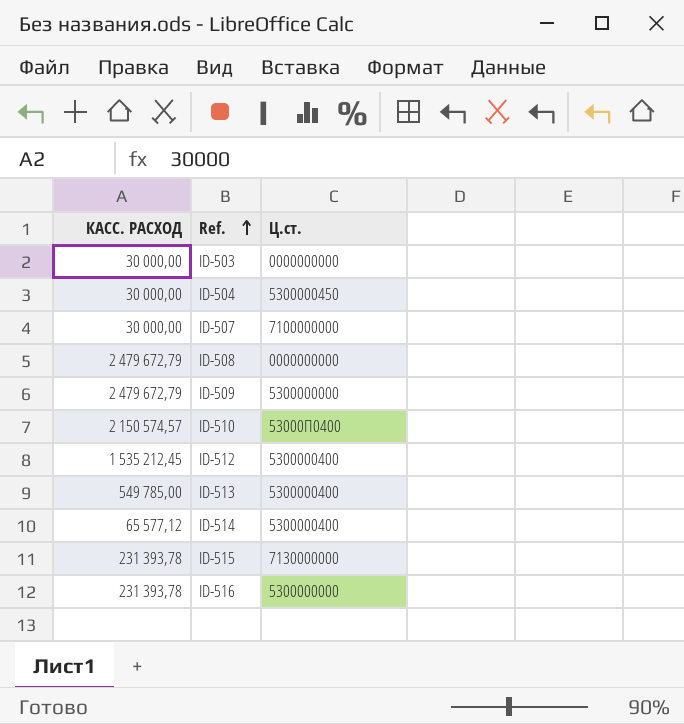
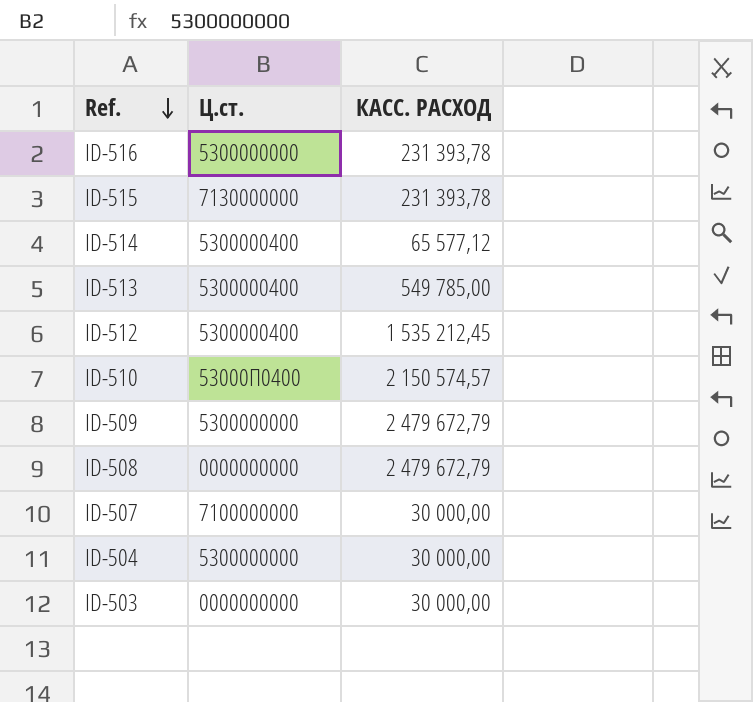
row order: Ref. ascending -> Ref. descending
column КАСС. РАСХОД | position: 1 -> 3
ID-504 | Ц.ст.: 5300000450 -> 5300000000

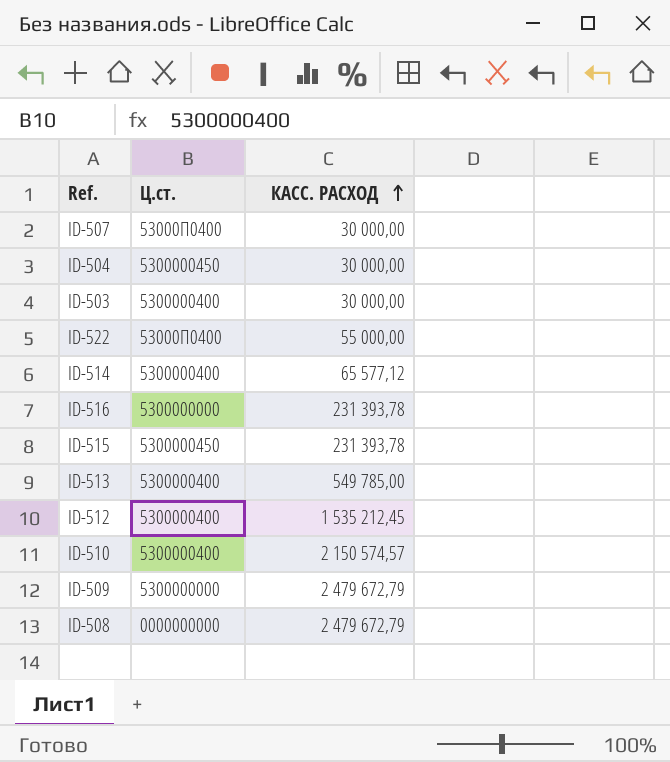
row order: Ref. descending -> КАСС. РАСХОД ascending
ID-507 | Ц.ст.: 7100000000 -> 53000П0400
ID-504 | Ц.ст.: 5300000000 -> 5300000450
ID-503 | Ц.ст.: 0000000000 -> 5300000400
row ID-522: none -> 53000П0400 | 55 000,00
ID-515 | Ц.ст.: 7130000000 -> 5300000450
ID-510 | Ц.ст.: 53000П0400 -> 5300000400

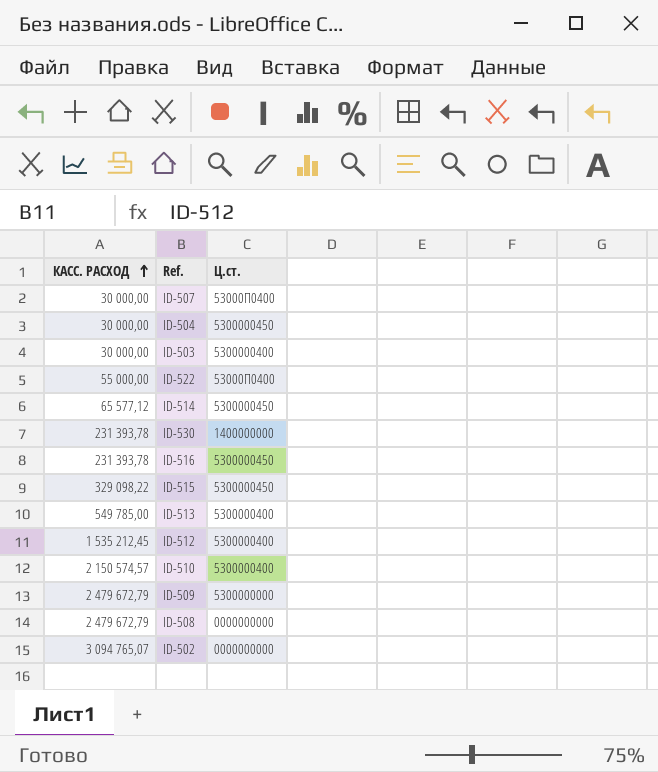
column КАСС. РАСХОД | position: 3 -> 1
ID-514 | Ц.ст.: 5300000400 -> 5300000450
row ID-530: none -> 231 393,78 | 1400000000
ID-516 | Ц.ст.: 5300000000 -> 5300000450
ID-515 | КАСС. РАСХОД: 231 393,78 -> 329 098,22
row ID-502: none -> 3 094 765,07 | 0000000000

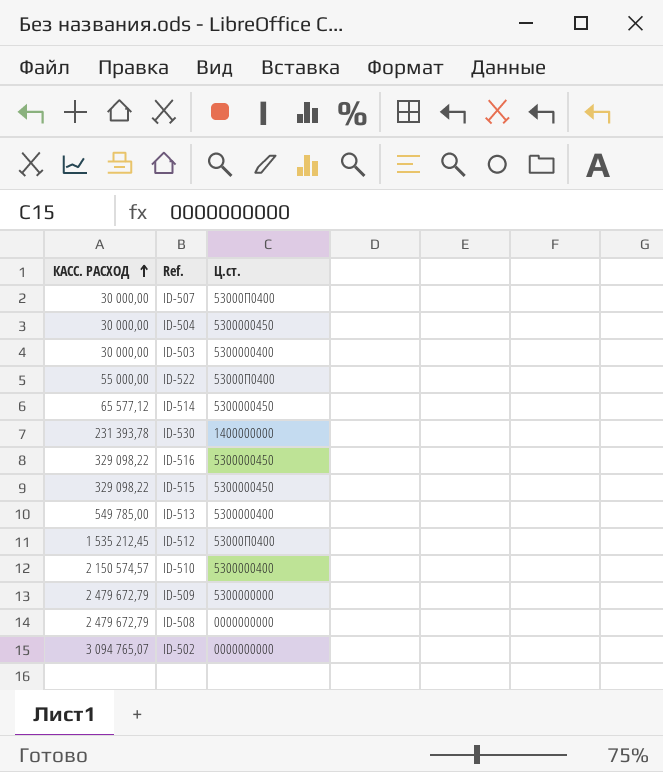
ID-516 | КАСС. РАСХОД: 231 393,78 -> 329 098,22
ID-512 | Ц.ст.: 5300000400 -> 53000П0400

